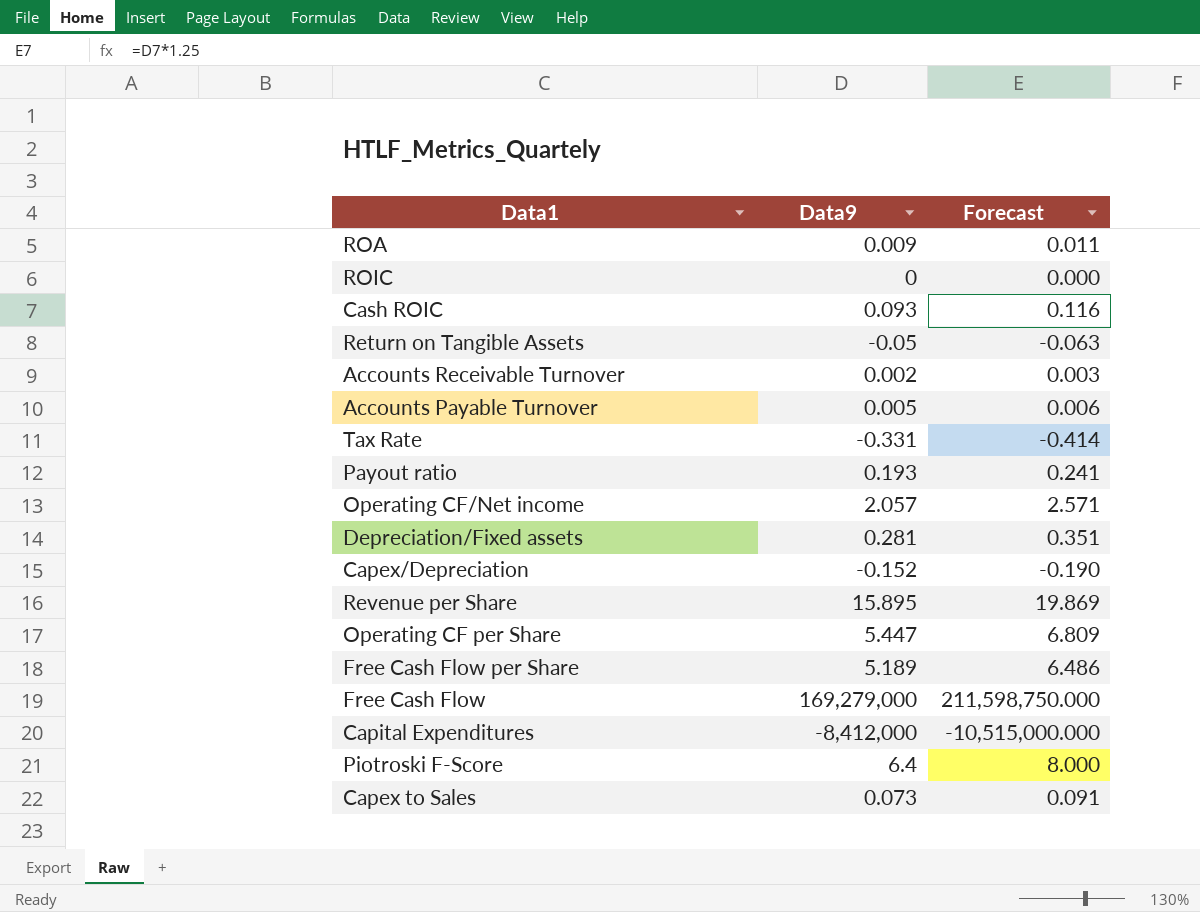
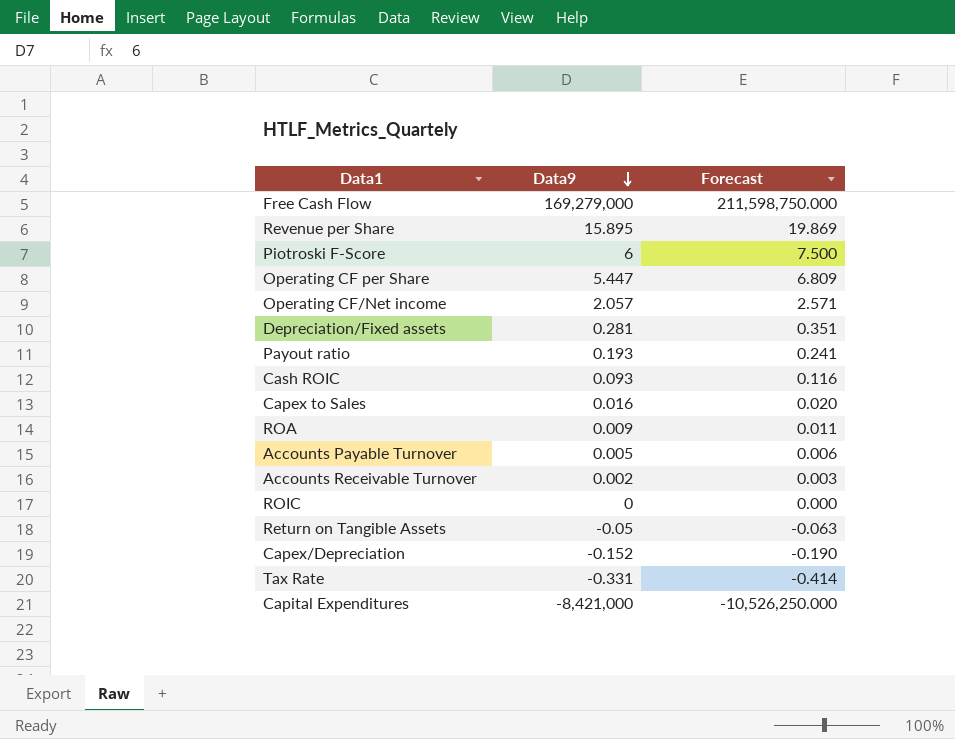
row order: none -> Data9 descending
row Free Cash Flow per Share: 5.189 | 6.486 -> none
Piotroski F-Score | Data9: 6.4 -> 6
Piotroski F-Score | Forecast: 8.000 -> 7.500
Capex to Sales | Data9: 0.073 -> 0.016
Capex to Sales | Forecast: 0.091 -> 0.020
Capital Expenditures | Data9: -8,412,000 -> -8,421,000
Capital Expenditures | Forecast: -10,515,000.000 -> -10,526,250.000

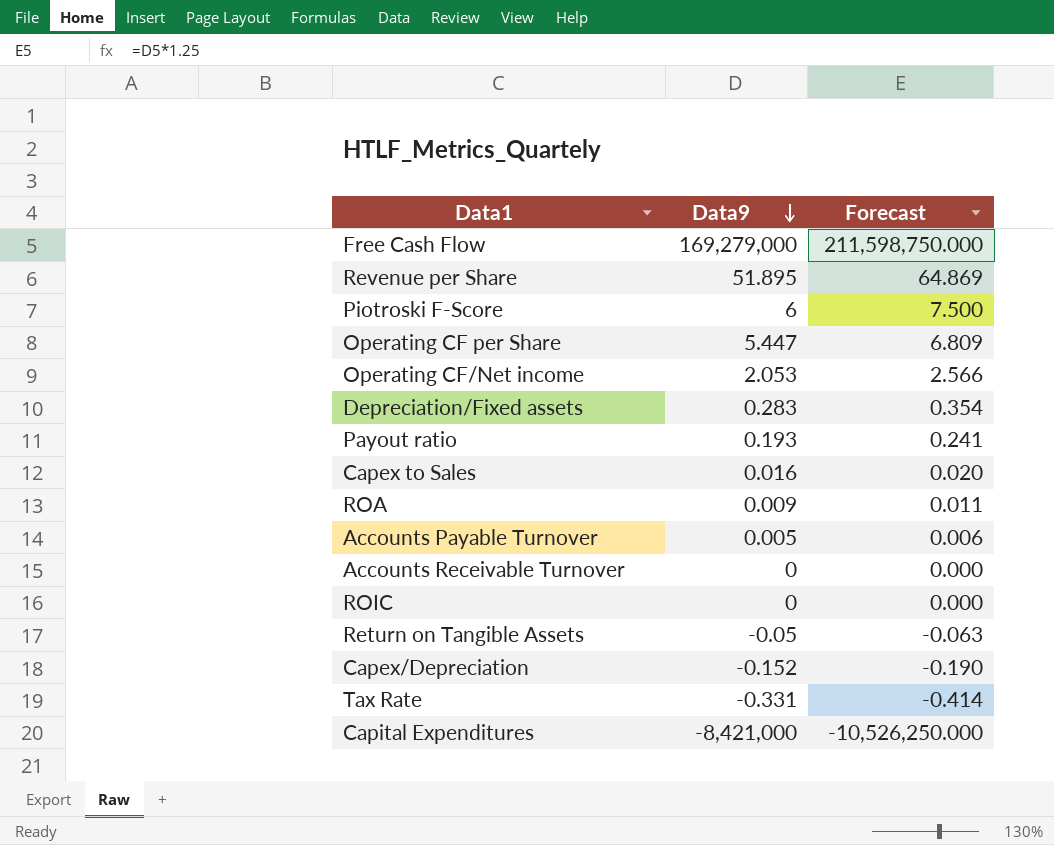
row Cash ROIC: 0.093 | 0.116 -> none
Revenue per Share | Data9: 15.895 -> 51.895
Revenue per Share | Forecast: 19.869 -> 64.869
Operating CF/Net income | Data9: 2.057 -> 2.053
Operating CF/Net income | Forecast: 2.571 -> 2.566
Depreciation/Fixed assets | Data9: 0.281 -> 0.283
Depreciation/Fixed assets | Forecast: 0.351 -> 0.354
Accounts Receivable Turnover | Data9: 0.002 -> 0
Accounts Receivable Turnover | Forecast: 0.003 -> 0.000

